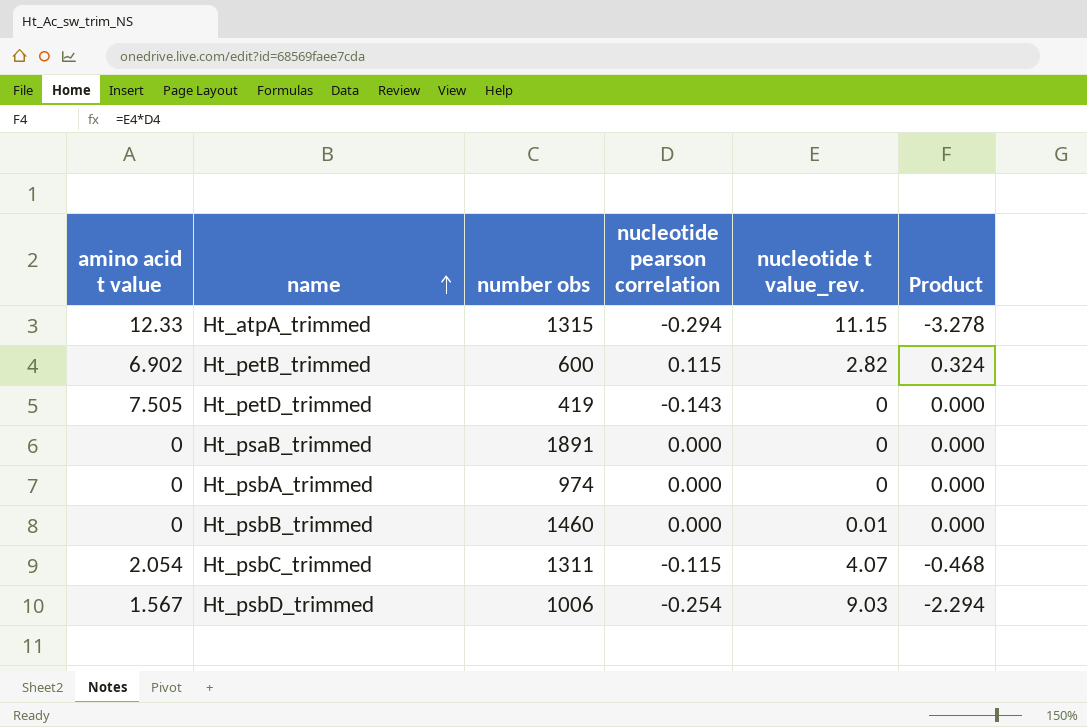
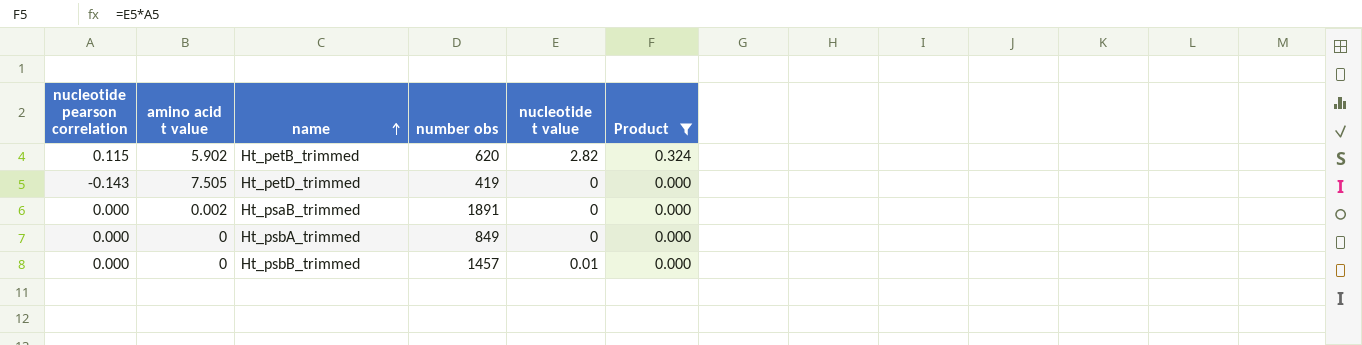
filter: none -> Product >= 0.000
column nucleotide pearson correlation | position: 4 -> 1
column name: nucleotide t value_rev. -> nucleotide t value
Ht_petB_trimmed | amino acid t value: 6.902 -> 5.902
Ht_petB_trimmed | number obs: 600 -> 620
Ht_psaB_trimmed | amino acid t value: 0 -> 0.002
Ht_psbA_trimmed | number obs: 974 -> 849
Ht_psbB_trimmed | number obs: 1460 -> 1457

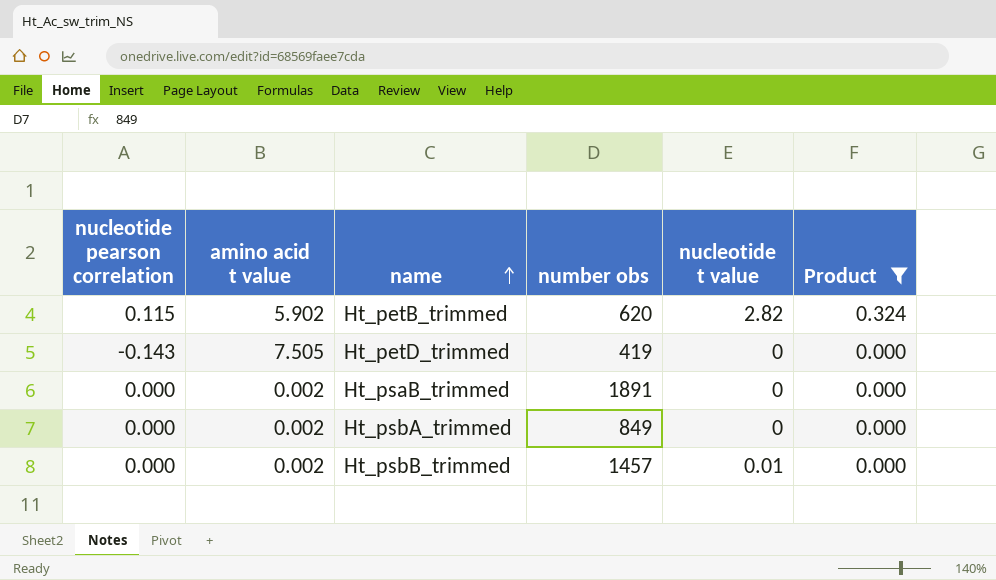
Ht_psbA_trimmed | amino acid t value: 0 -> 0.002
Ht_psbB_trimmed | amino acid t value: 0 -> 0.002

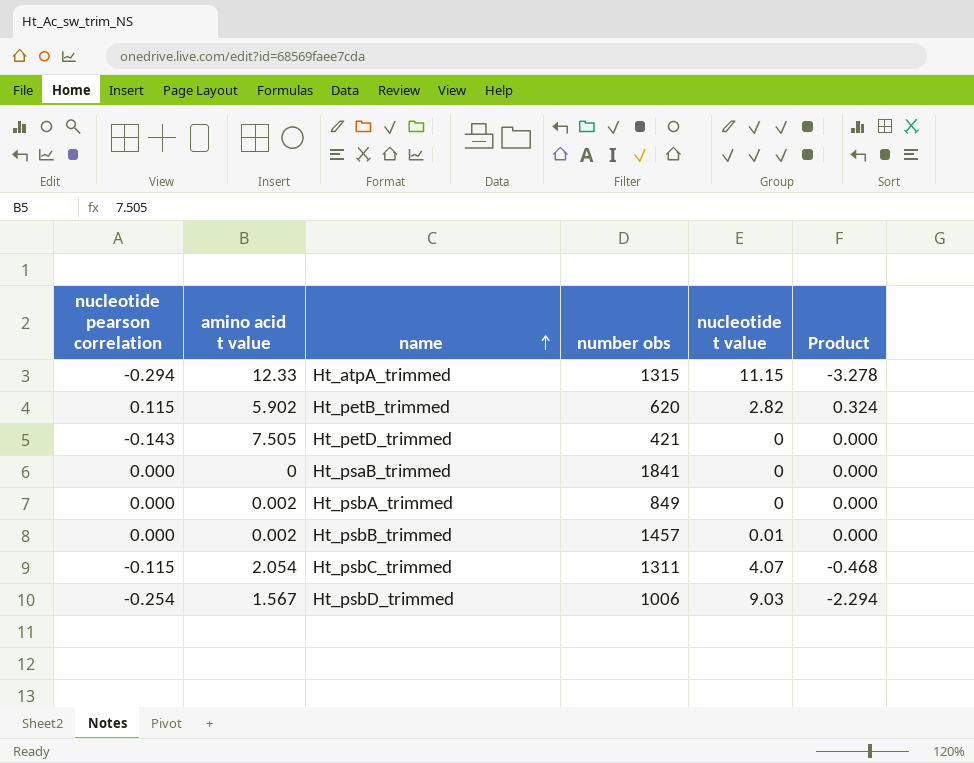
filter: Product >= 0.000 -> none
Ht_petD_trimmed | number obs: 419 -> 421
Ht_psaB_trimmed | amino acid t value: 0.002 -> 0
Ht_psaB_trimmed | number obs: 1891 -> 1841

